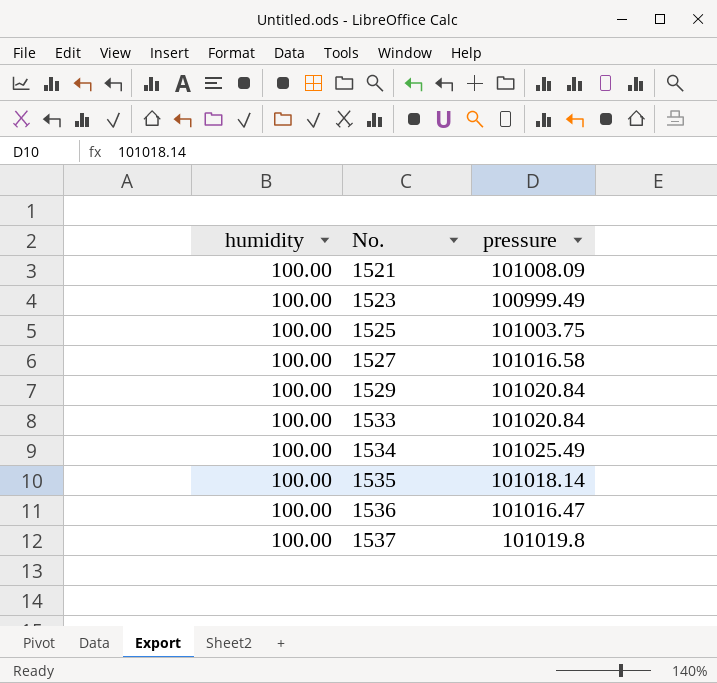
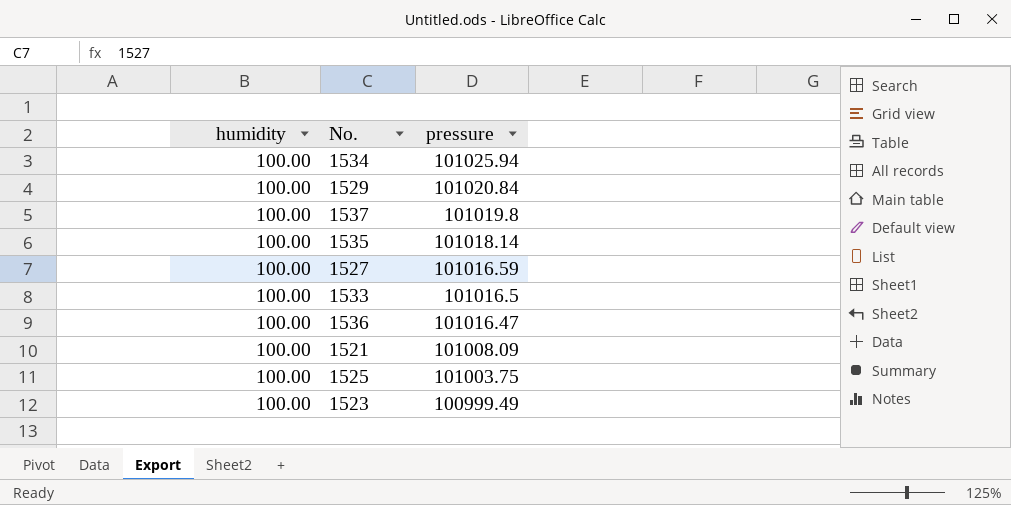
row order: No. ascending -> pressure descending
1534 | pressure: 101025.49 -> 101025.94
1527 | pressure: 101016.58 -> 101016.59
1533 | pressure: 101020.84 -> 101016.5

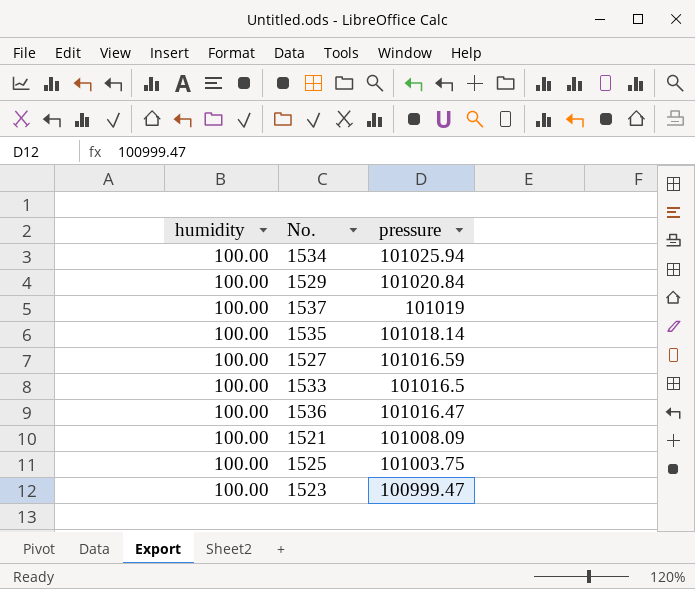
1537 | pressure: 101019.8 -> 101019
1523 | pressure: 100999.49 -> 100999.47

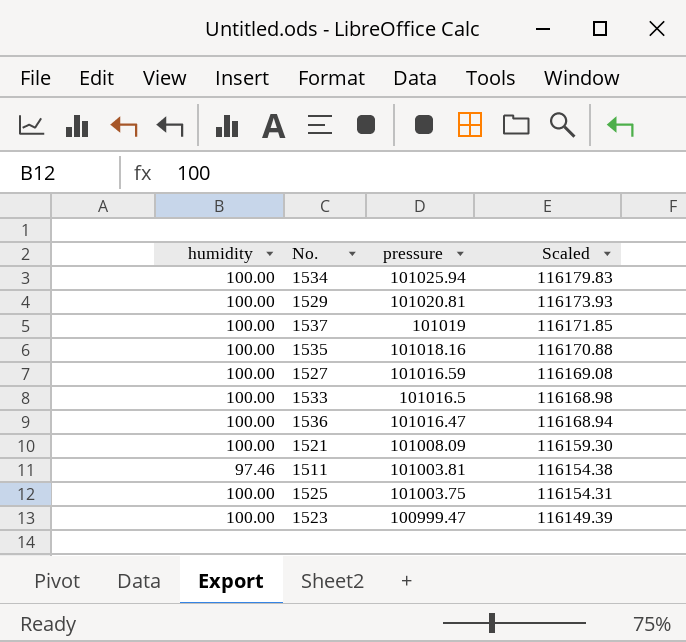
column Scaled | formula: none -> [pressure] * 1.15
1529 | pressure: 101020.84 -> 101020.81
1535 | pressure: 101018.14 -> 101018.16
row 1511: none -> 97.46 | 101003.81 | 116154.38

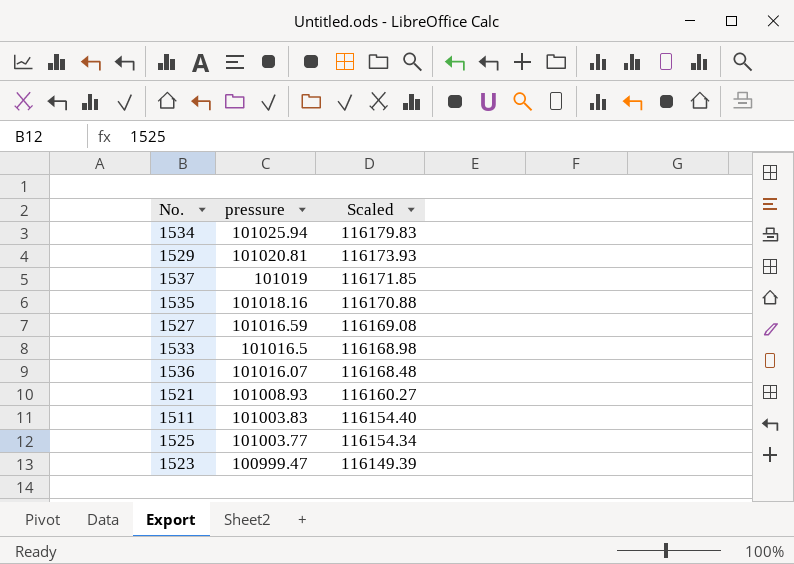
column humidity | position: 1 -> none
1536 | pressure: 101016.47 -> 101016.07
1536 | Scaled: 116168.94 -> 116168.48
1521 | pressure: 101008.09 -> 101008.93
1521 | Scaled: 116159.30 -> 116160.27
1511 | pressure: 101003.81 -> 101003.83
1511 | Scaled: 116154.38 -> 116154.40
1525 | pressure: 101003.75 -> 101003.77
1525 | Scaled: 116154.31 -> 116154.34

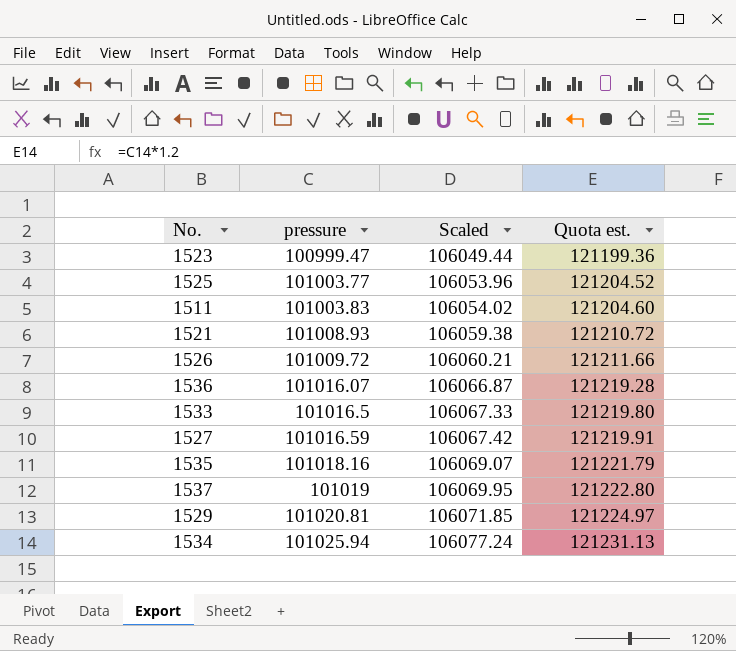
row order: pressure descending -> pressure ascending
column Scaled | formula: [pressure] * 1.15 -> [pressure] * 1.05
column Quota est. | formula: none -> [pressure] * 1.2
row 1526: none -> 101009.72 | 106060.21 | 121211.66

